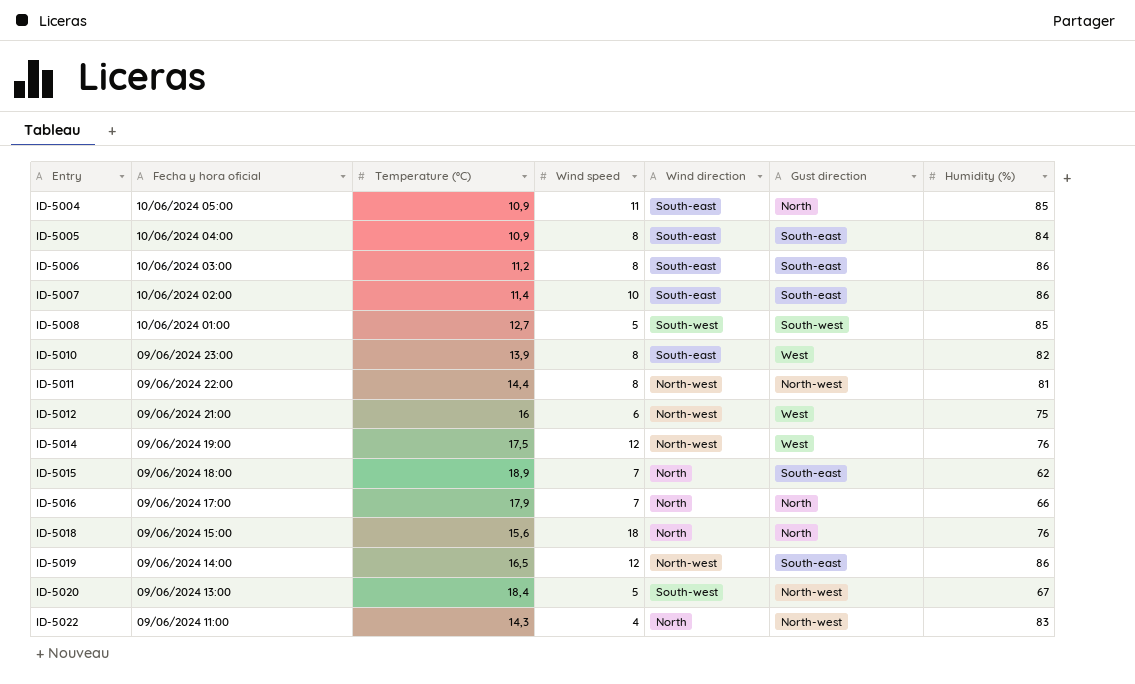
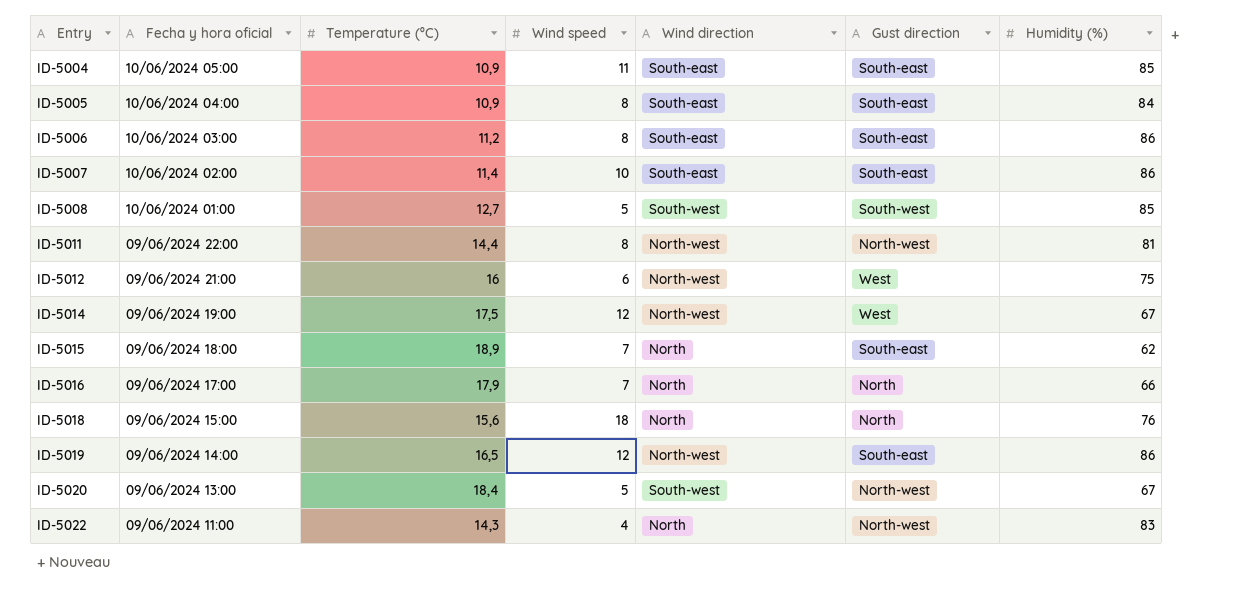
row ID-5010: 09/06/2024 23:00 | 13,9 | 8 | South-east | West | 82 -> none
ID-5004 | Gust direction: North -> South-east
ID-5014 | Humidity (%): 76 -> 67

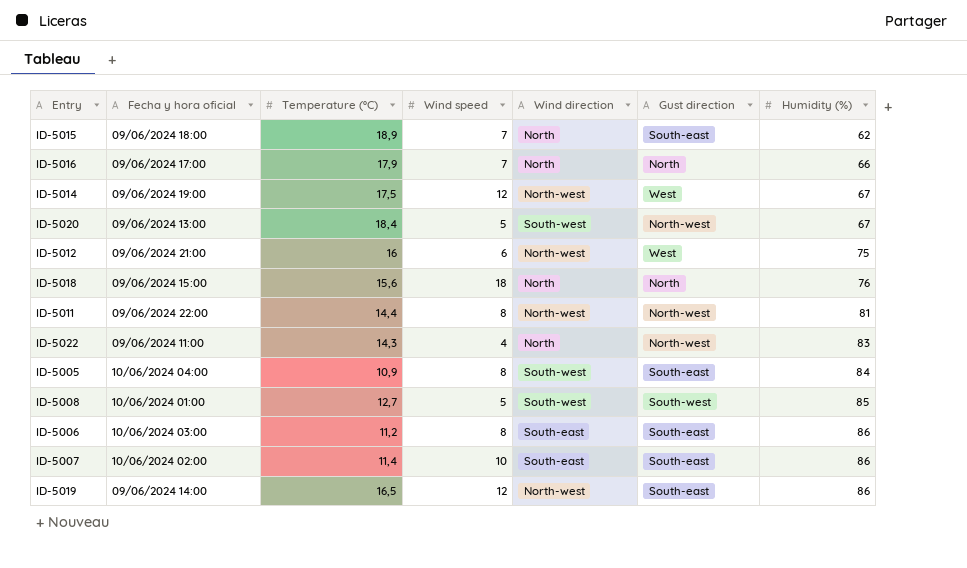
row order: Entry ascending -> Humidity (%) ascending
row ID-5004: 10/06/2024 05:00 | 10,9 | 11 | South-east | South-east | 85 -> none
ID-5005 | Wind direction: South-east -> South-west

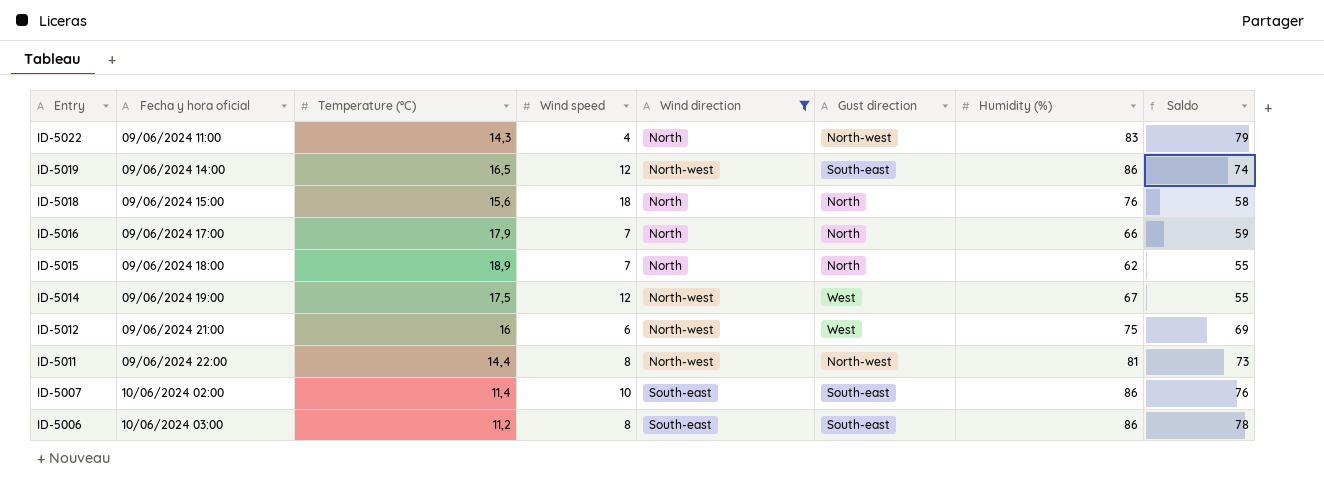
filter: none -> Wind direction != South-west
row order: Humidity (%) ascending -> Entry descending
column Saldo | formula: none -> [Humidity (%)] - [Wind speed]
ID-5015 | Gust direction: South-east -> North

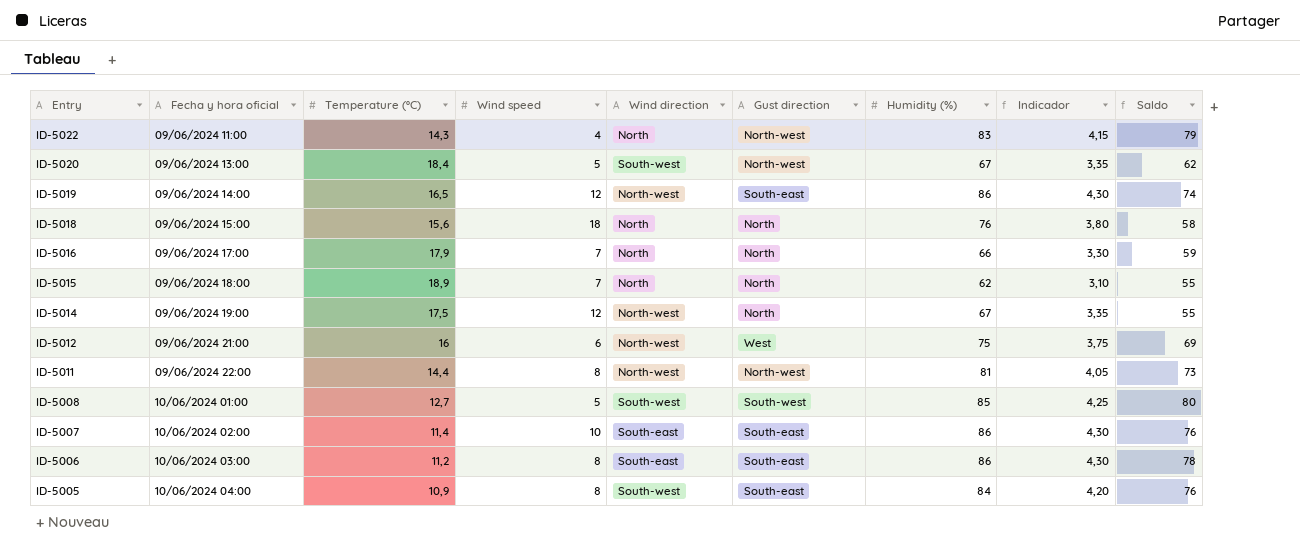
filter: Wind direction != South-west -> none
column Indicador | formula: none -> [Humidity (%)] * 0,05
ID-5014 | Gust direction: West -> North

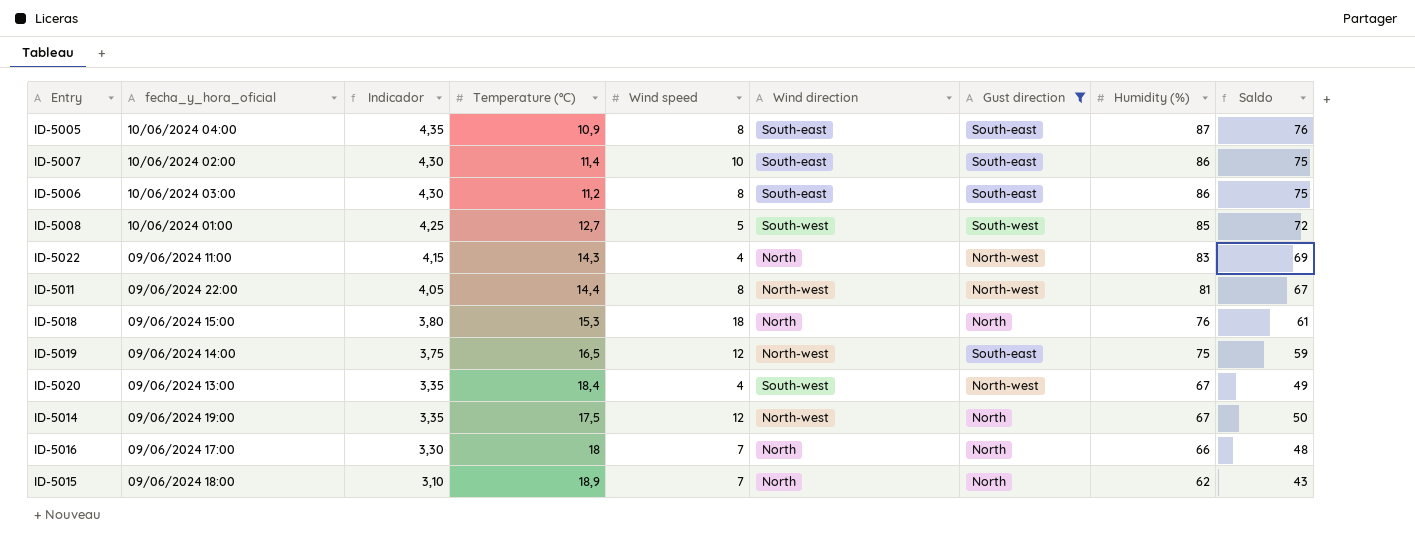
filter: none -> Gust direction != West
row order: Entry descending -> Indicador descending
column name: Fecha y hora oficial -> fecha_y_hora_oficial
column Indicador | position: 8 -> 3
column Saldo | formula: [Humidity (%)] - [Wind speed] -> [Humidity (%)] - [Temperature (ºC)]
ID-5005 | Indicador: 4,20 -> 4,35
ID-5005 | Wind direction: South-west -> South-east
ID-5005 | Humidity (%): 84 -> 87
ID-5018 | Temperature (ºC): 15,6 -> 15,3
ID-5019 | Indicador: 4,30 -> 3,75
ID-5019 | Humidity (%): 86 -> 75
ID-5020 | Wind speed: 5 -> 4
ID-5016 | Temperature (ºC): 17,9 -> 18

